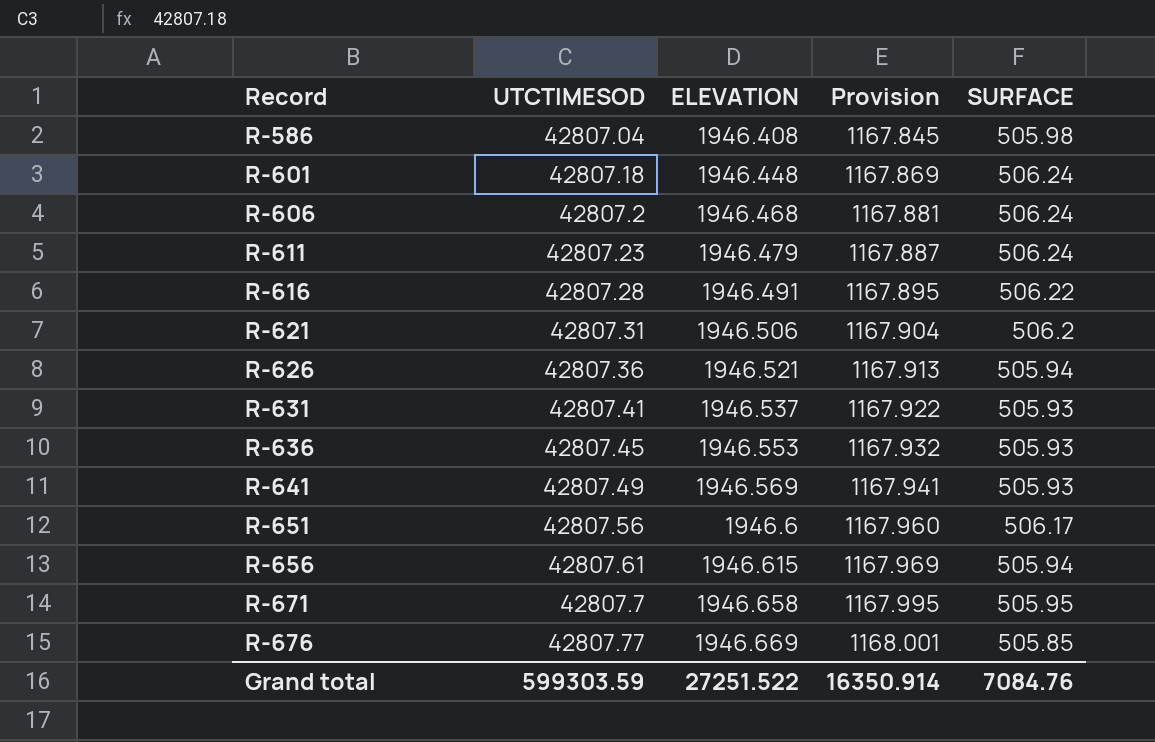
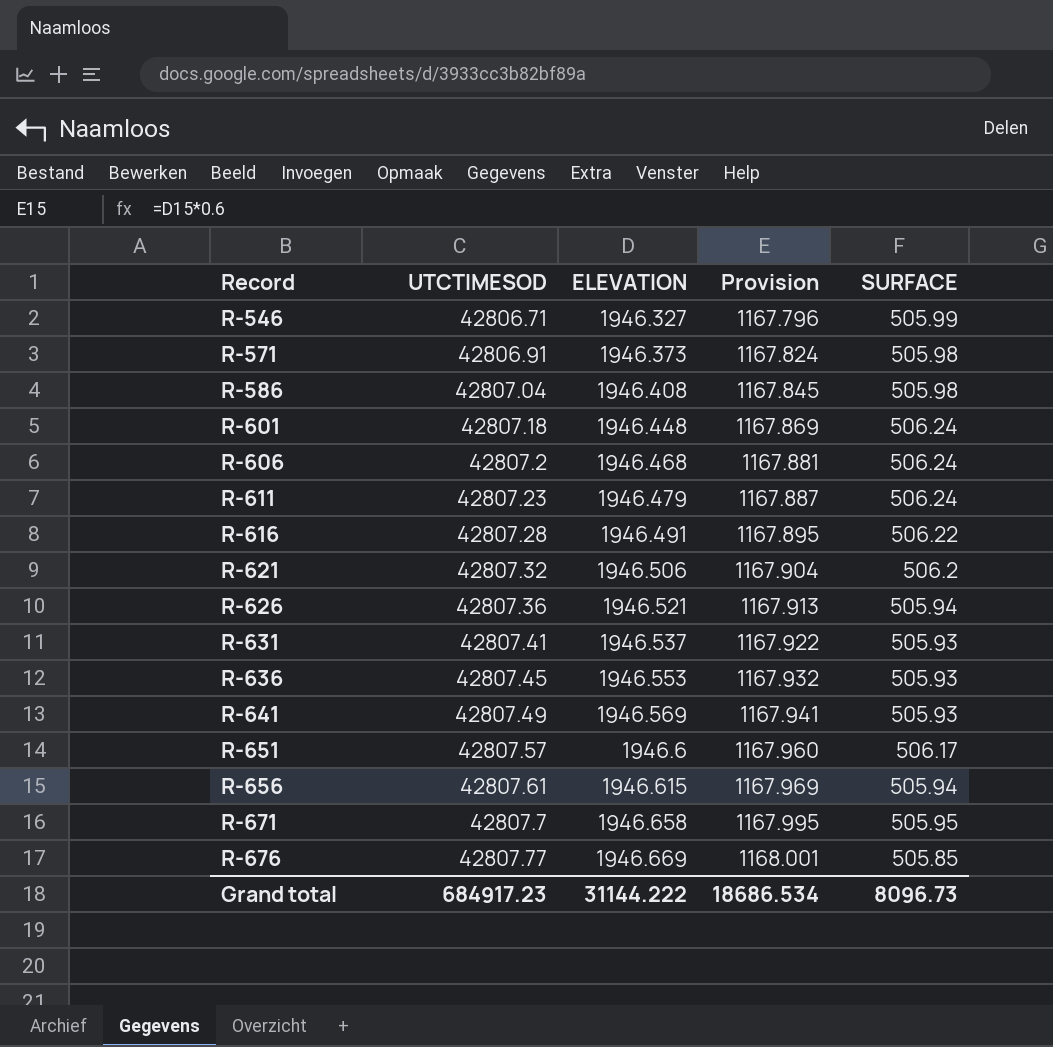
row R-546: none -> 42806.71 | 1946.327 | 1167.796 | 505.99
row R-571: none -> 42806.91 | 1946.373 | 1167.824 | 505.98
R-621 | UTCTIMESOD: 42807.31 -> 42807.32
R-651 | UTCTIMESOD: 42807.56 -> 42807.57
Grand total | UTCTIMESOD: 599303.59 -> 684917.23
Grand total | ELEVATION: 27251.522 -> 31144.222
Grand total | Provision: 16350.914 -> 18686.534
Grand total | SURFACE: 7084.76 -> 8096.73

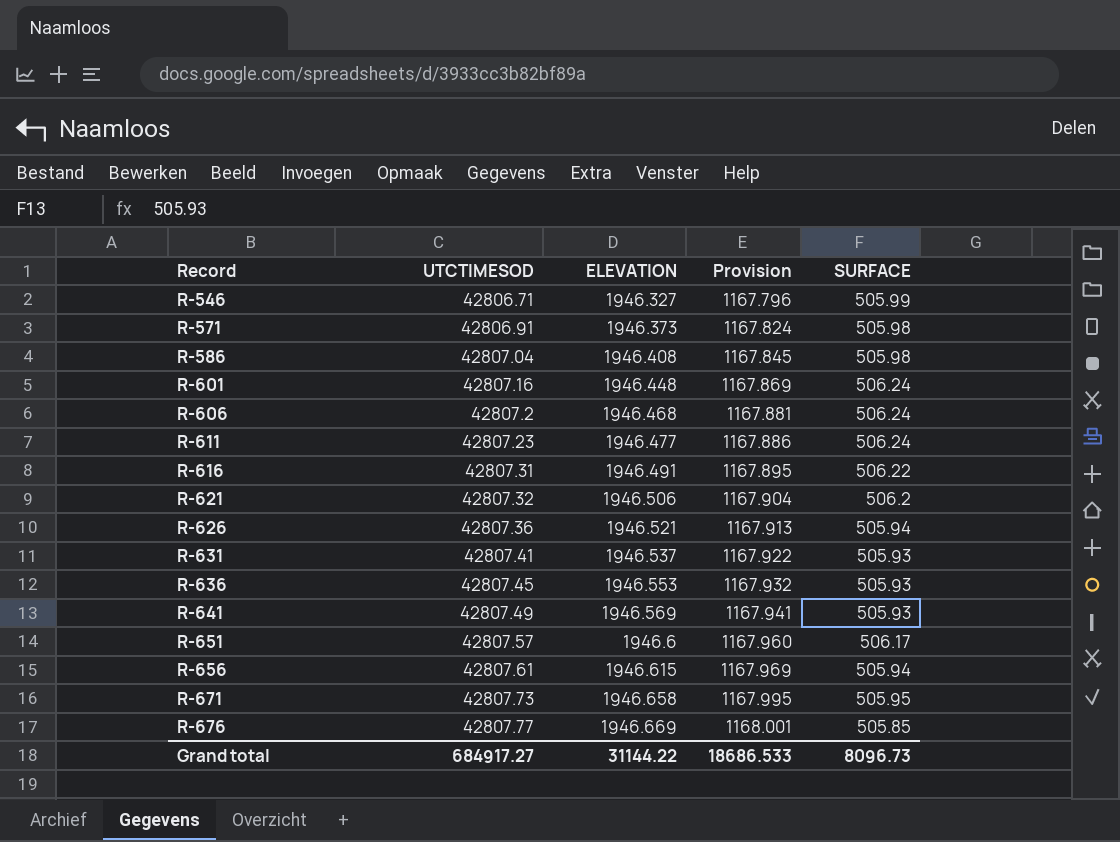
R-601 | UTCTIMESOD: 42807.18 -> 42807.16
R-611 | ELEVATION: 1946.479 -> 1946.477
R-611 | Provision: 1167.887 -> 1167.886
R-616 | UTCTIMESOD: 42807.28 -> 42807.31
R-671 | UTCTIMESOD: 42807.7 -> 42807.73
Grand total | UTCTIMESOD: 684917.23 -> 684917.27
Grand total | ELEVATION: 31144.222 -> 31144.22
Grand total | Provision: 18686.534 -> 18686.533

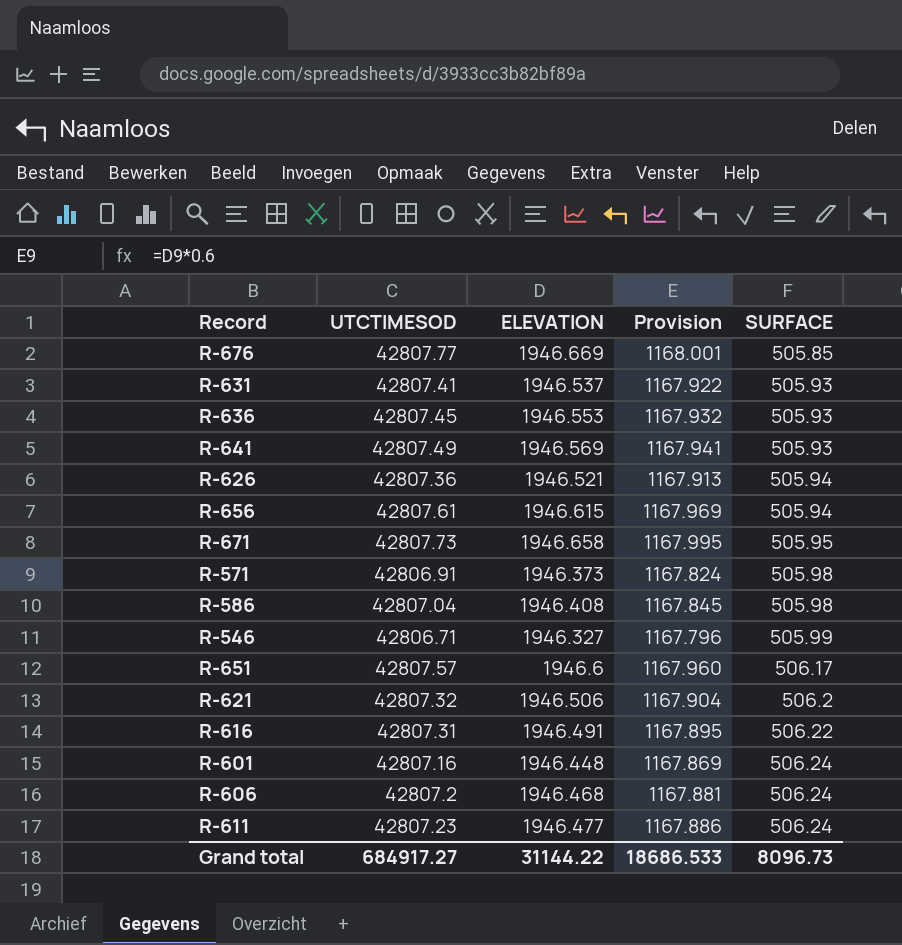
row order: Record ascending -> SURFACE ascending

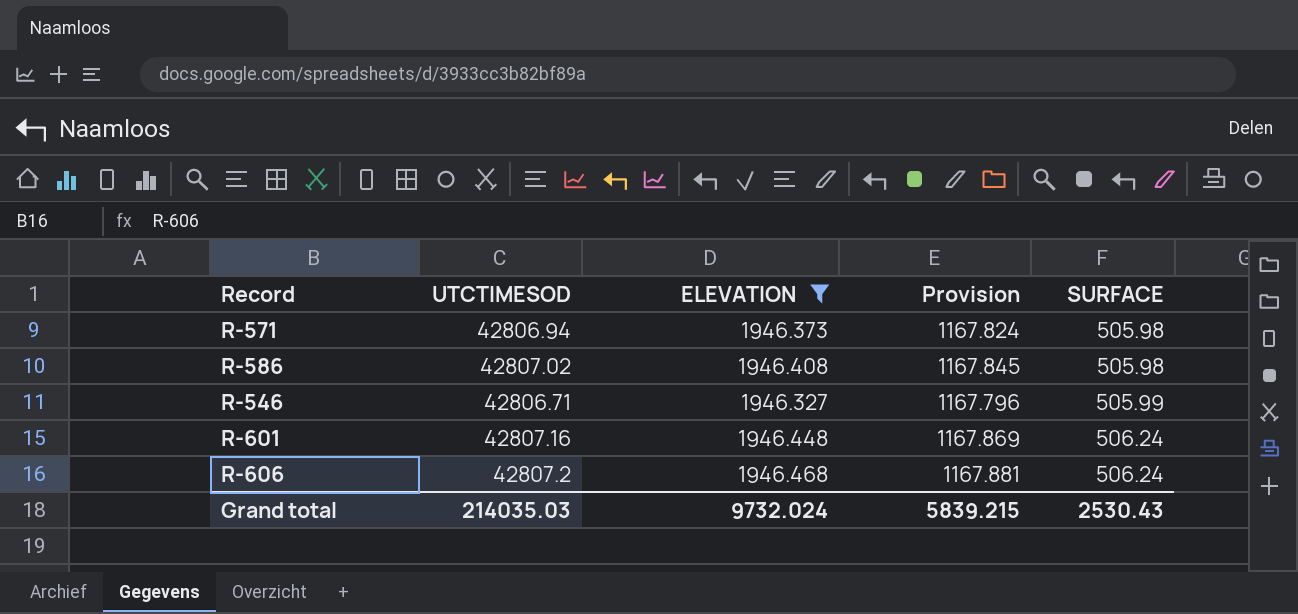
filter: none -> ELEVATION <= 1946.468
R-571 | UTCTIMESOD: 42806.91 -> 42806.94
R-586 | UTCTIMESOD: 42807.04 -> 42807.02
Grand total | UTCTIMESOD: 684917.27 -> 214035.03
Grand total | ELEVATION: 31144.22 -> 9732.024
Grand total | Provision: 18686.533 -> 5839.215
Grand total | SURFACE: 8096.73 -> 2530.43

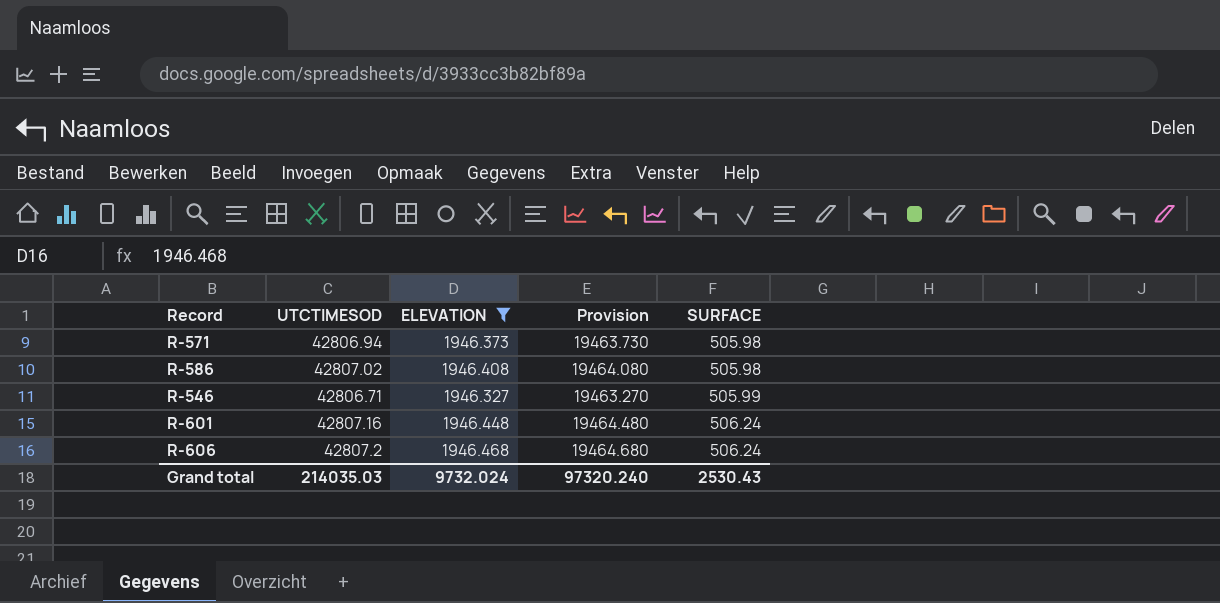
column Provision | formula: [ELEVATION] * 0.6 -> [ELEVATION] * 10
Grand total | Provision: 5839.215 -> 97320.240

